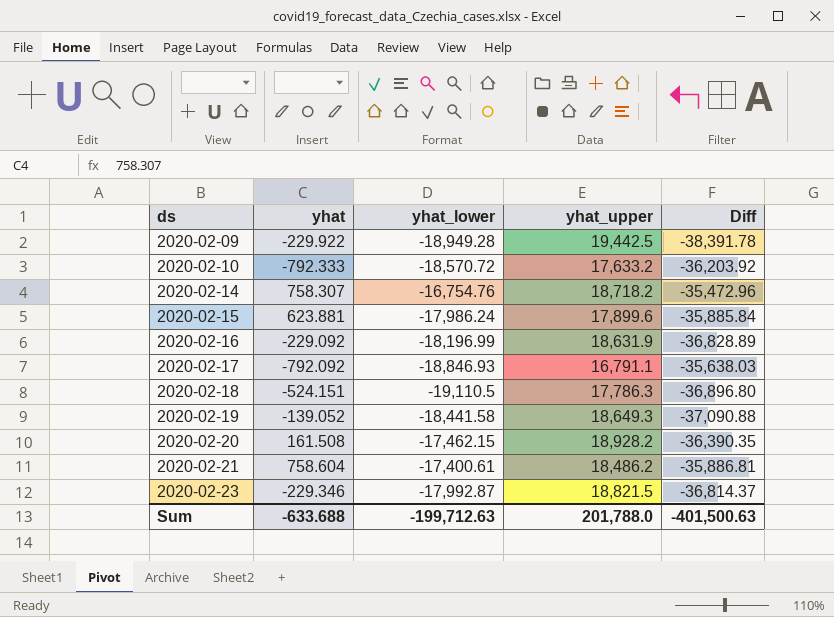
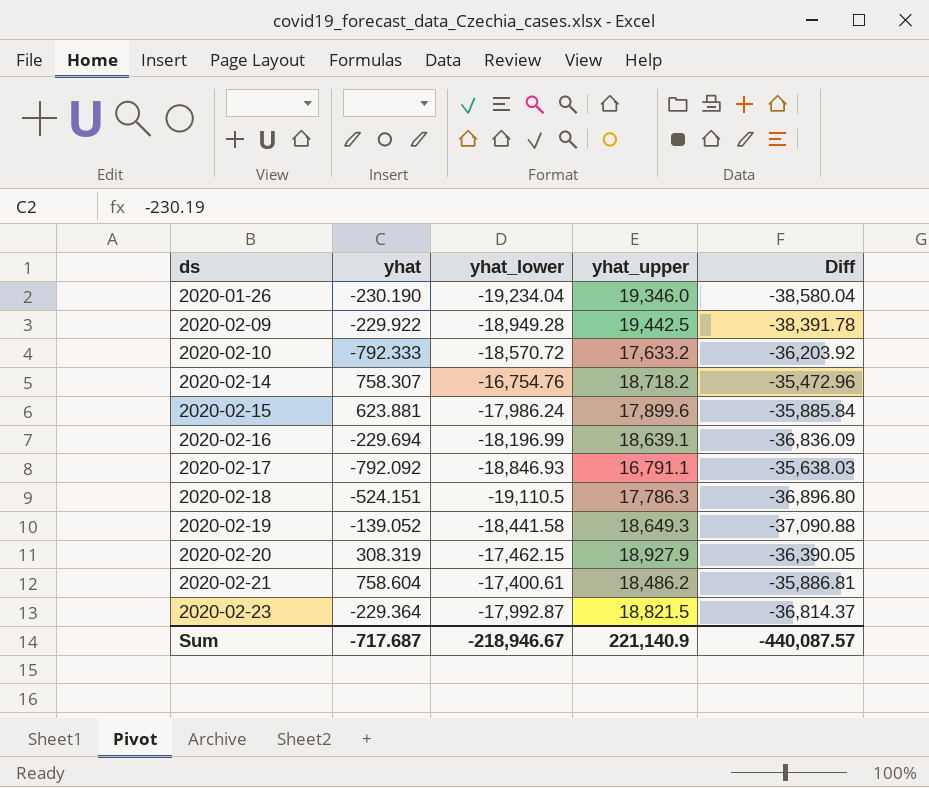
row 2020-01-26: none -> -230.190 | -19,234.04 | 19,346.0 | -38,580.04
2020-02-16 | yhat: -229.092 -> -229.694
2020-02-16 | yhat_upper: 18,631.9 -> 18,639.1
2020-02-16 | Diff: -36,828.89 -> -36,836.09
2020-02-20 | yhat: 161.508 -> 308.319
2020-02-20 | yhat_upper: 18,928.2 -> 18,927.9
2020-02-20 | Diff: -36,390.35 -> -36,390.05
2020-02-23 | yhat: -229.346 -> -229.364
Sum | yhat: -633.688 -> -717.687
Sum | yhat_lower: -199,712.63 -> -218,946.67
Sum | yhat_upper: 201,788.0 -> 221,140.9
Sum | Diff: -401,500.63 -> -440,087.57

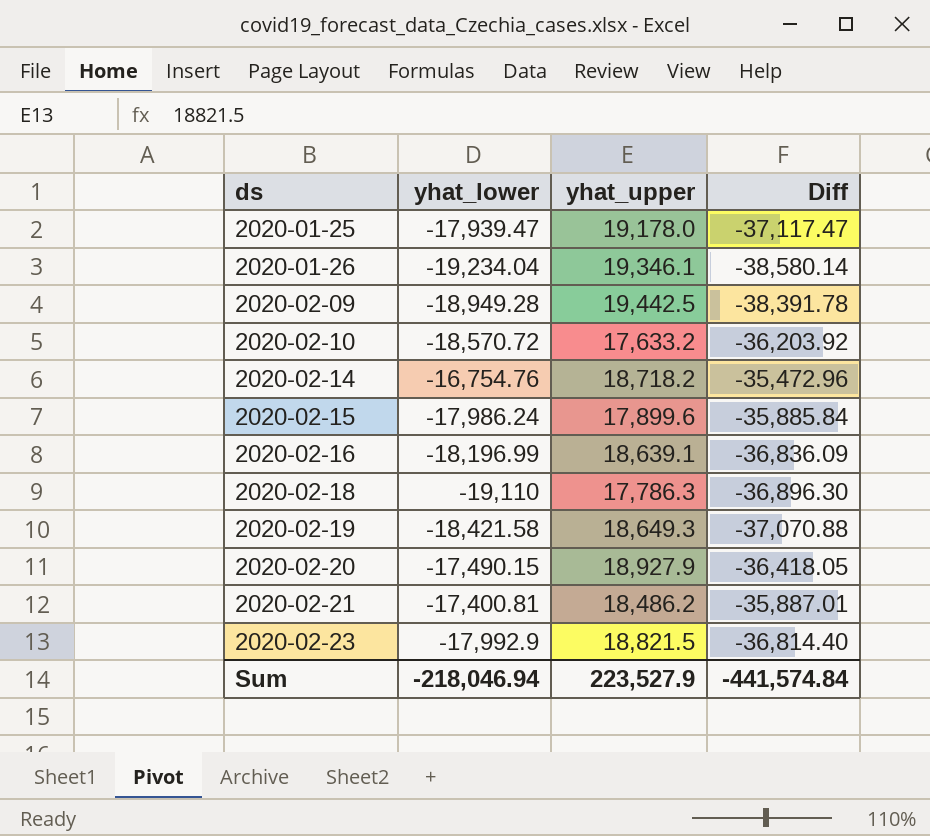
column yhat | position: 2 -> none
row 2020-02-17: -792.092 | -18,846.93 | 16,791.1 | -35,638.03 -> none
row 2020-01-25: none -> -17,939.47 | 19,178.0 | -37,117.47
2020-01-26 | yhat_upper: 19,346.0 -> 19,346.1
2020-01-26 | Diff: -38,580.04 -> -38,580.14
2020-02-18 | yhat_lower: -19,110.5 -> -19,110
2020-02-18 | Diff: -36,896.80 -> -36,896.30
2020-02-19 | yhat_lower: -18,441.58 -> -18,421.58
2020-02-19 | Diff: -37,090.88 -> -37,070.88
2020-02-20 | yhat_lower: -17,462.15 -> -17,490.15
2020-02-20 | Diff: -36,390.05 -> -36,418.05
2020-02-21 | yhat_lower: -17,400.61 -> -17,400.81
2020-02-21 | Diff: -35,886.81 -> -35,887.01
2020-02-23 | yhat_lower: -17,992.87 -> -17,992.9
2020-02-23 | Diff: -36,814.37 -> -36,814.40
Sum | yhat_lower: -218,946.67 -> -218,046.94
Sum | yhat_upper: 221,140.9 -> 223,527.9
Sum | Diff: -440,087.57 -> -441,574.84

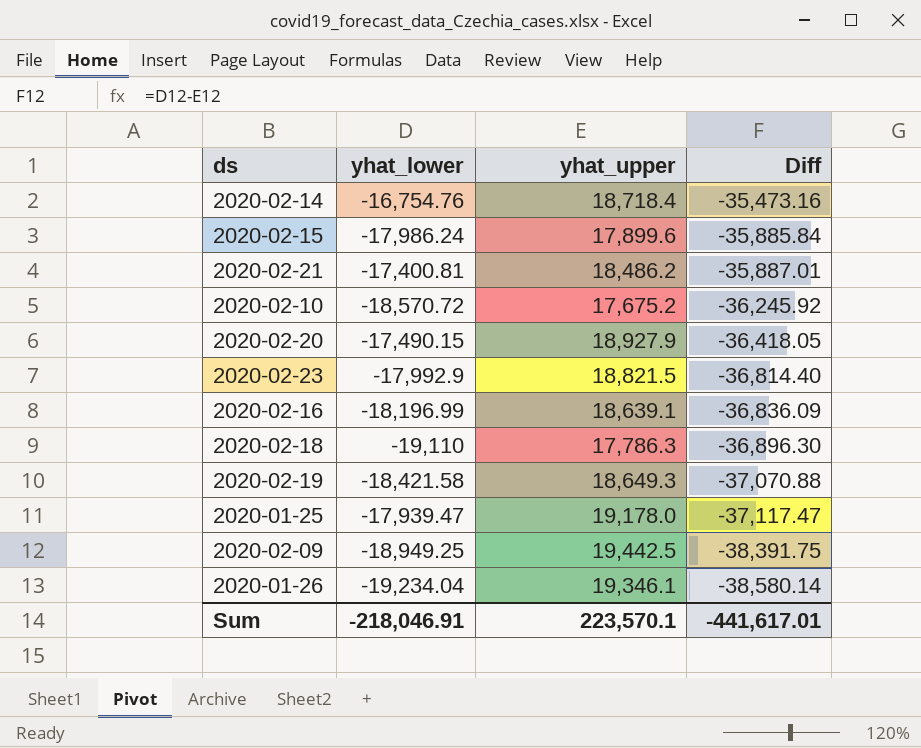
row order: ds ascending -> Diff descending
2020-02-14 | yhat_upper: 18,718.2 -> 18,718.4
2020-02-14 | Diff: -35,472.96 -> -35,473.16
2020-02-10 | yhat_upper: 17,633.2 -> 17,675.2
2020-02-10 | Diff: -36,203.92 -> -36,245.92
2020-02-09 | yhat_lower: -18,949.28 -> -18,949.25
2020-02-09 | Diff: -38,391.78 -> -38,391.75
Sum | yhat_lower: -218,046.94 -> -218,046.91
Sum | yhat_upper: 223,527.9 -> 223,570.1
Sum | Diff: -441,574.84 -> -441,617.01

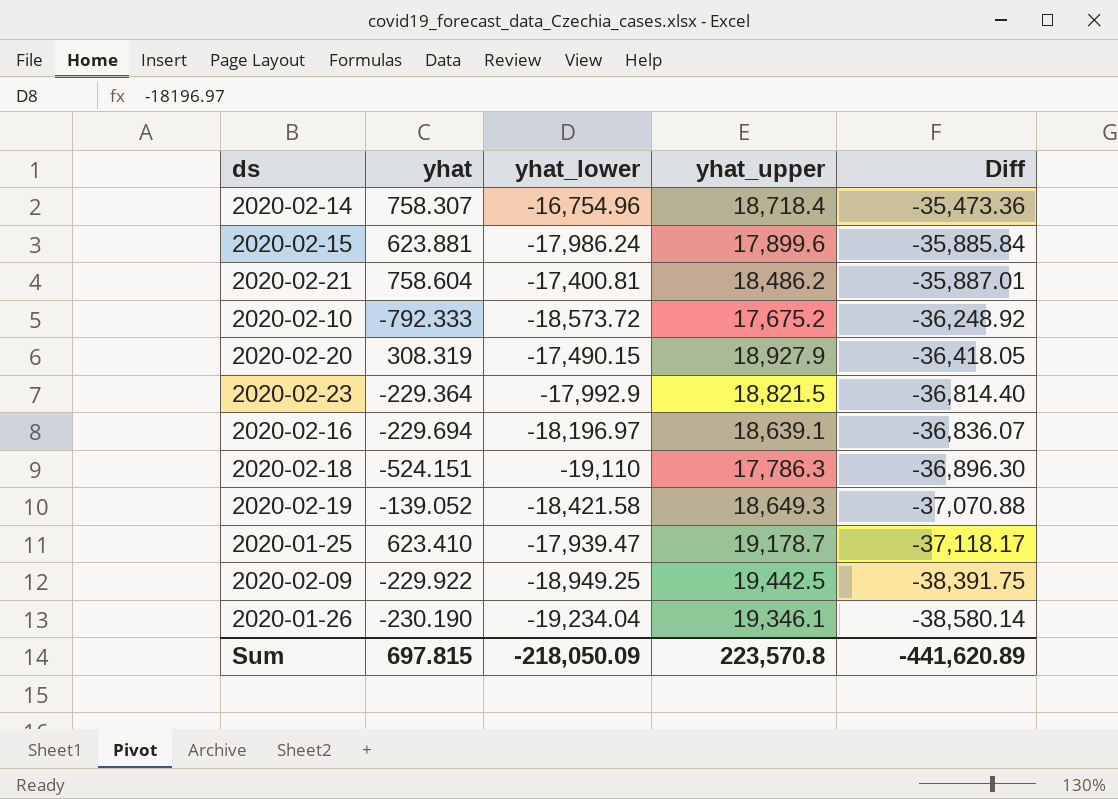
column yhat | position: none -> 2
2020-02-14 | yhat_lower: -16,754.76 -> -16,754.96
2020-02-14 | Diff: -35,473.16 -> -35,473.36
2020-02-10 | yhat_lower: -18,570.72 -> -18,573.72
2020-02-10 | Diff: -36,245.92 -> -36,248.92
2020-02-16 | yhat_lower: -18,196.99 -> -18,196.97
2020-02-16 | Diff: -36,836.09 -> -36,836.07
2020-01-25 | yhat_upper: 19,178.0 -> 19,178.7
2020-01-25 | Diff: -37,117.47 -> -37,118.17
Sum | yhat_lower: -218,046.91 -> -218,050.09
Sum | yhat_upper: 223,570.1 -> 223,570.8
Sum | Diff: -441,617.01 -> -441,620.89

